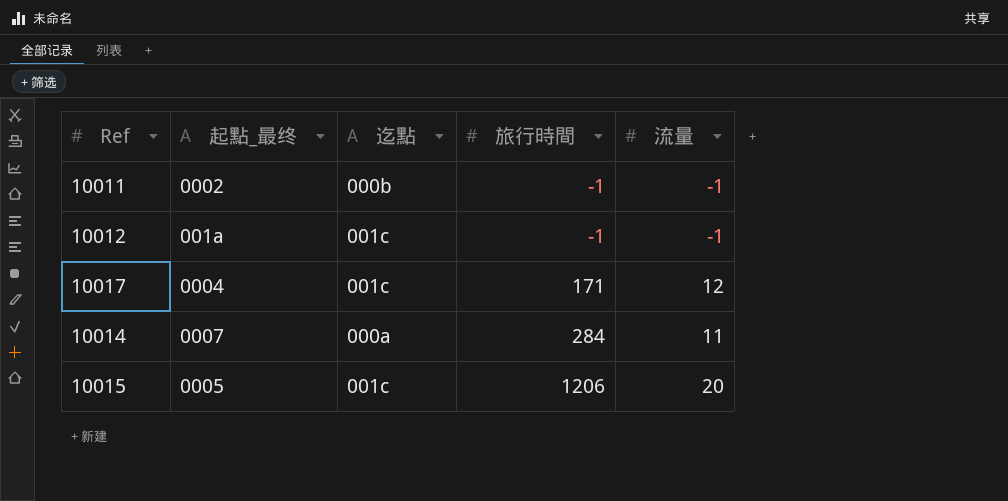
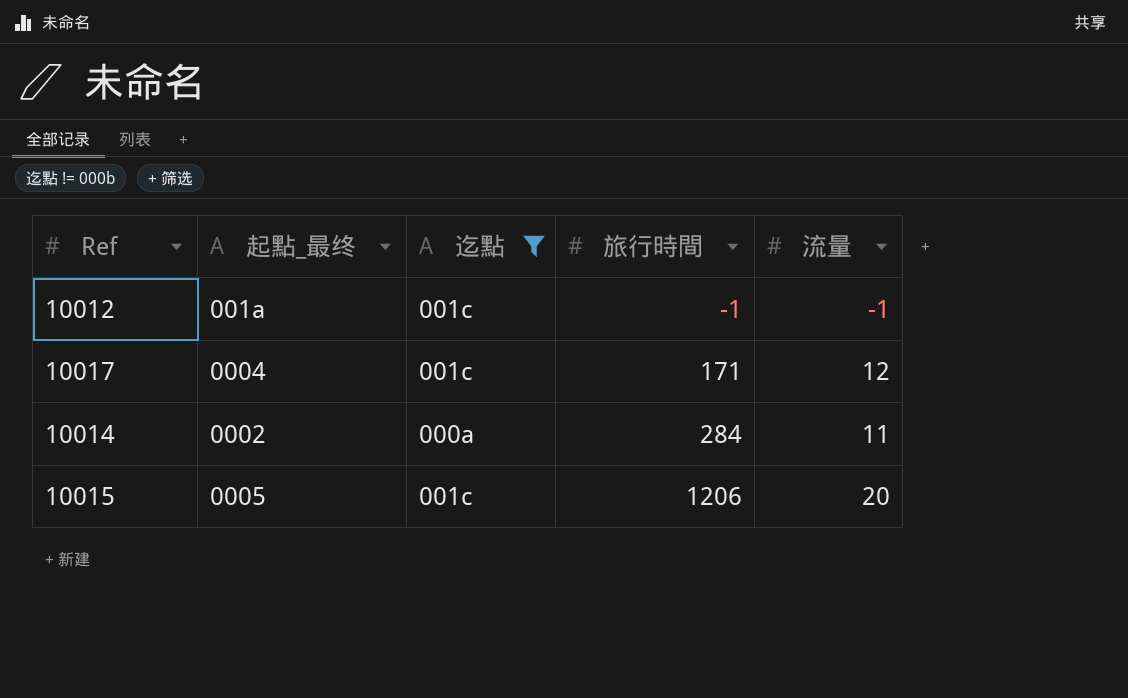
filter: none -> 迄點 != 000b
10014 | 起點_最终: 0007 -> 0002

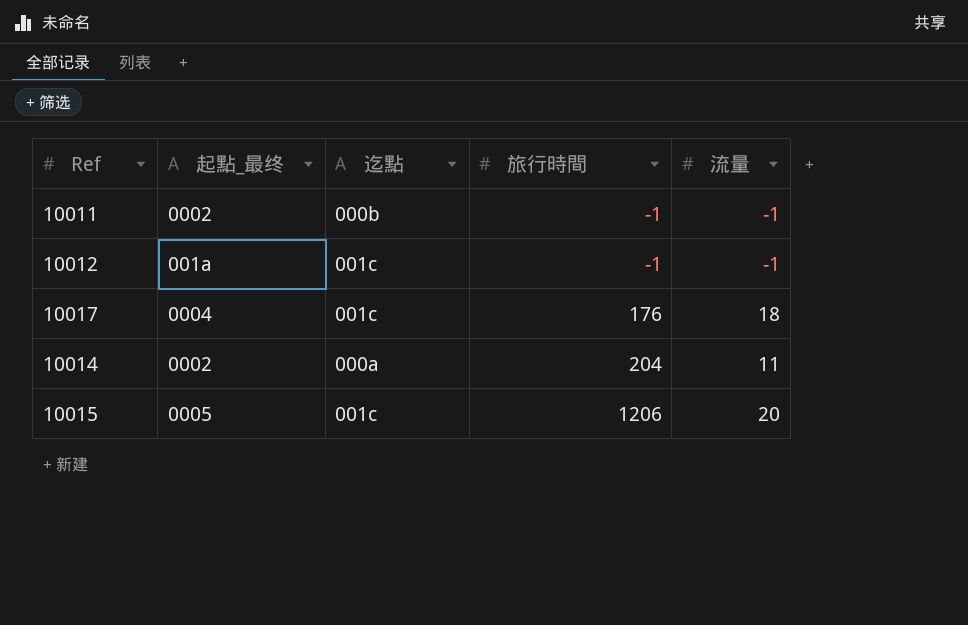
filter: 迄點 != 000b -> none
10017 | 旅行時間: 171 -> 176
10017 | 流量: 12 -> 18
10014 | 旅行時間: 284 -> 204

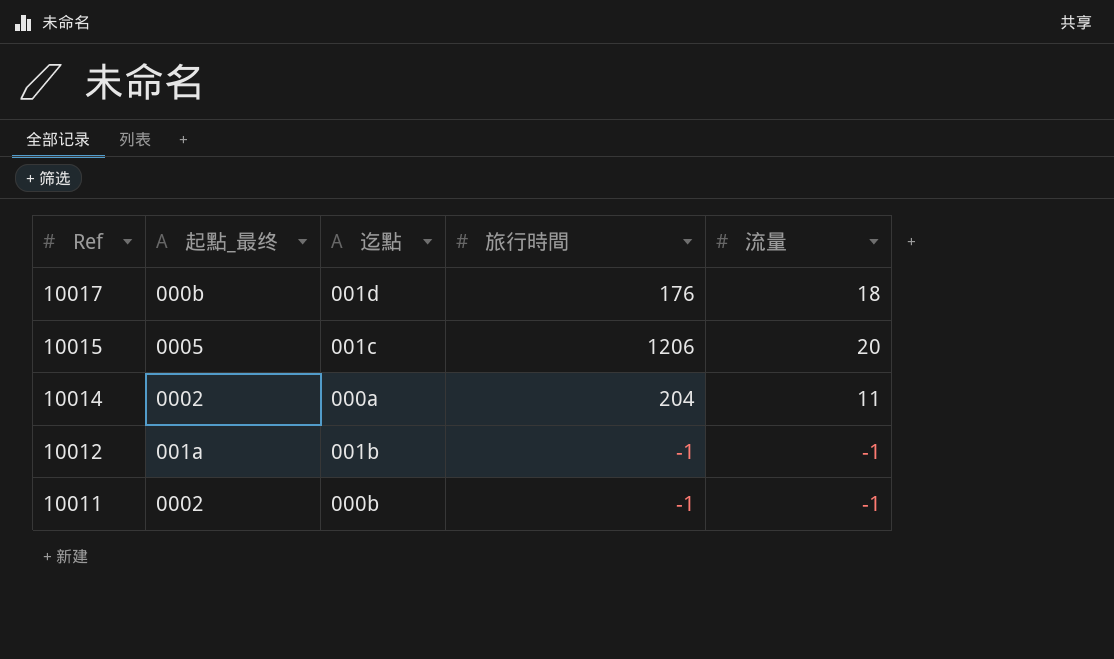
row order: 旅行時間 ascending -> Ref descending
10017 | 起點_最终: 0004 -> 000b
10017 | 迄點: 001c -> 001d
10012 | 迄點: 001c -> 001b

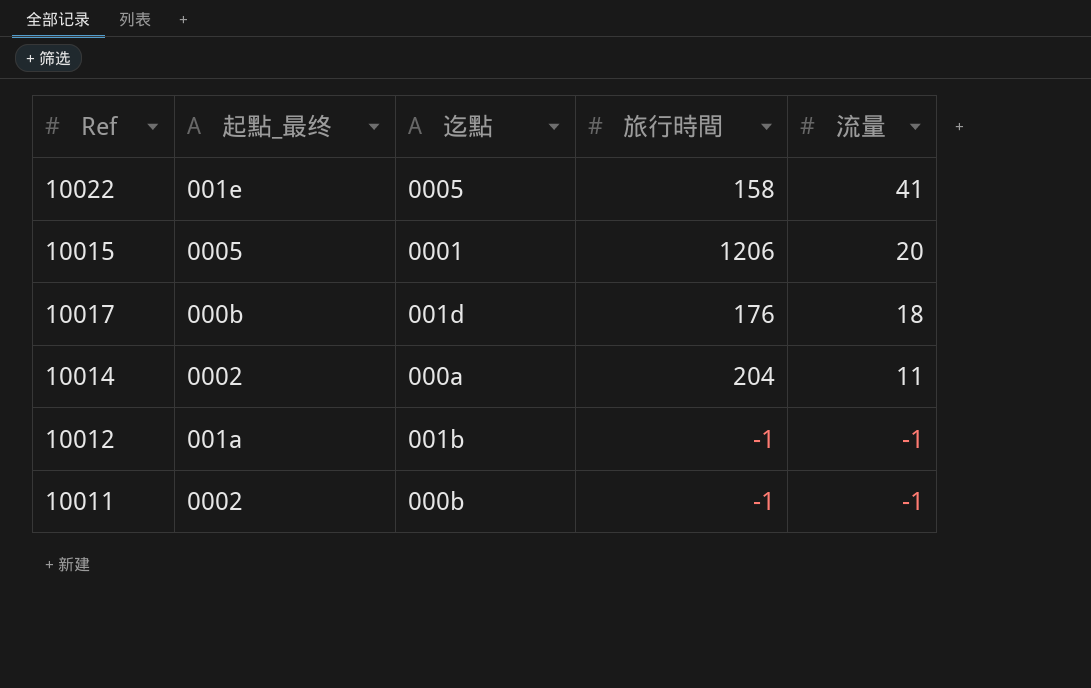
row order: Ref descending -> 流量 descending
row 10022: none -> 001e | 0005 | 158 | 41
10015 | 迄點: 001c -> 0001

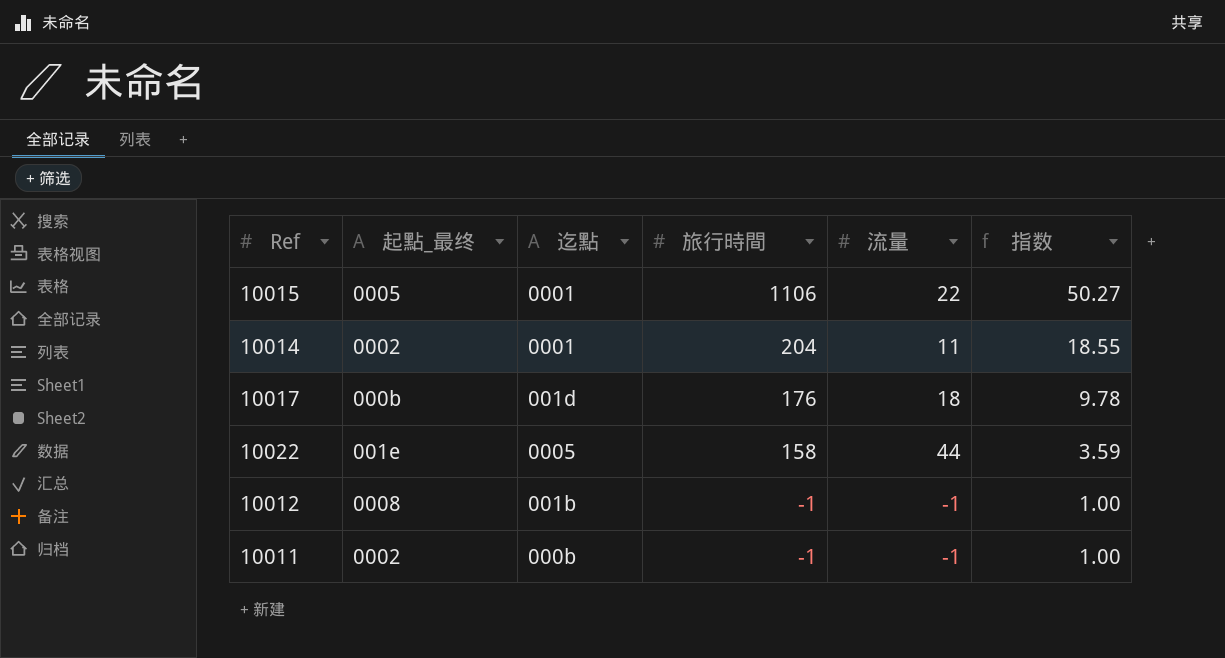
row order: 流量 descending -> 旅行時間 descending
column 指数 | formula: none -> [旅行時間] / [流量]
10015 | 旅行時間: 1206 -> 1106
10015 | 流量: 20 -> 22
10014 | 迄點: 000a -> 0001
10022 | 流量: 41 -> 44
10012 | 起點_最终: 001a -> 0008

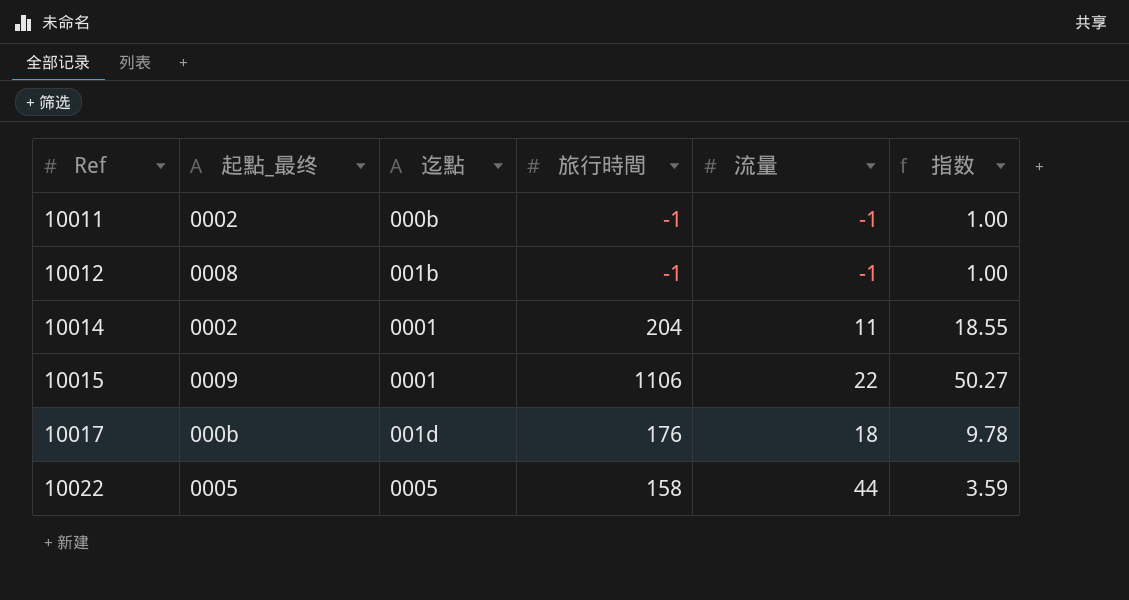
row order: 旅行時間 descending -> Ref ascending
10015 | 起點_最终: 0005 -> 0009
10022 | 起點_最终: 001e -> 0005

